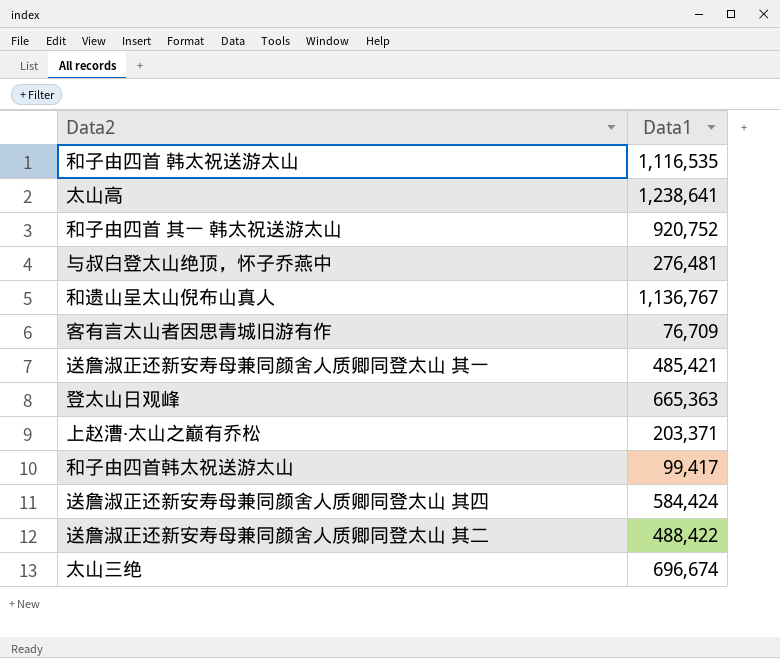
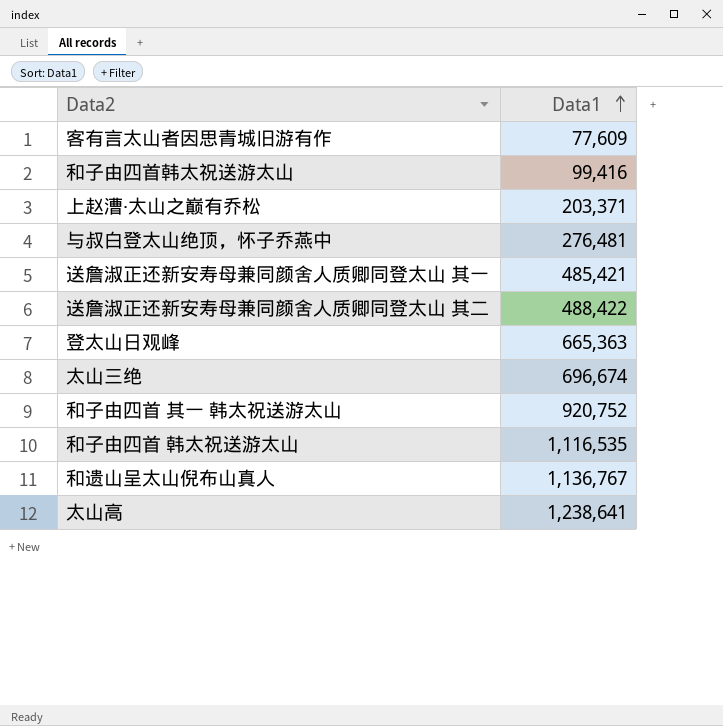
row order: none -> Data1 ascending
row 送詹淑正还新安寿母兼同颜舍人质卿同登太山 其四: 584,424 -> none
客有言太山者因思青城旧游有作 | Data1: 76,709 -> 77,609
和子由四首韩太祝送游太山 | Data1: 99,417 -> 99,416

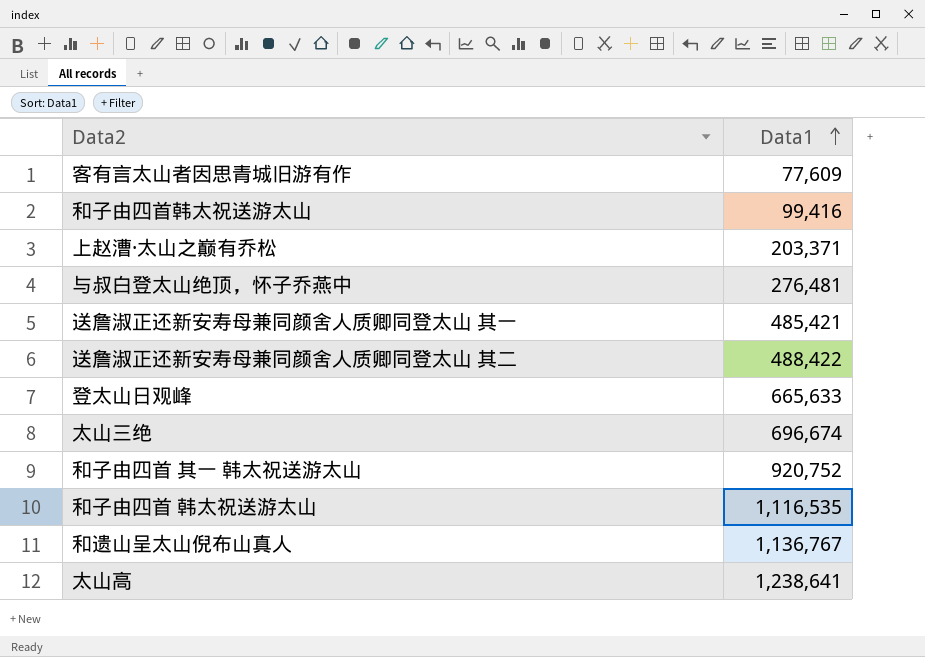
登太山日观峰 | Data1: 665,363 -> 665,633

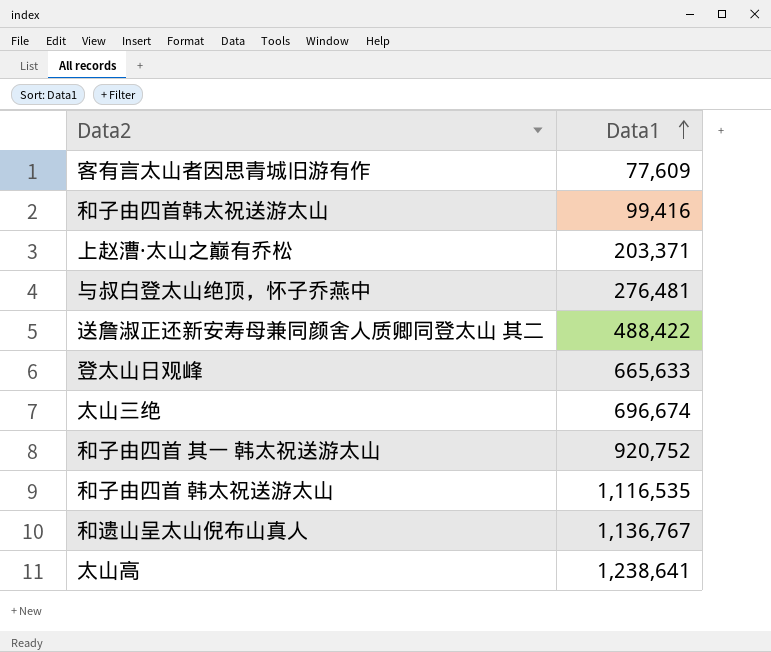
row 送詹淑正还新安寿母兼同颜舍人质卿同登太山 其一: 485,421 -> none

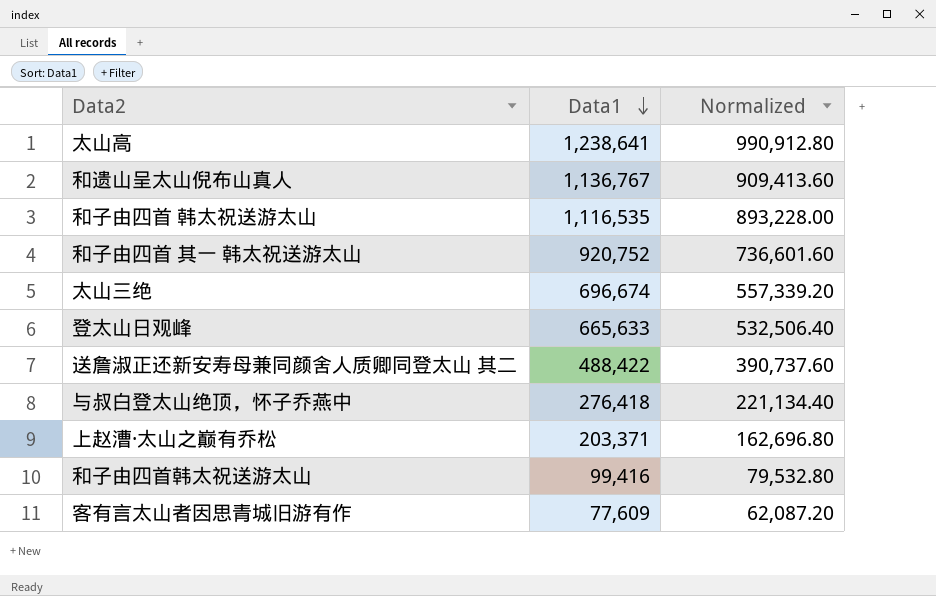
row order: Data1 ascending -> Data1 descending
column Normalized | formula: none -> [Data1] * 0.8
与叔白登太山绝顶，怀子乔燕中 | Data1: 276,481 -> 276,418

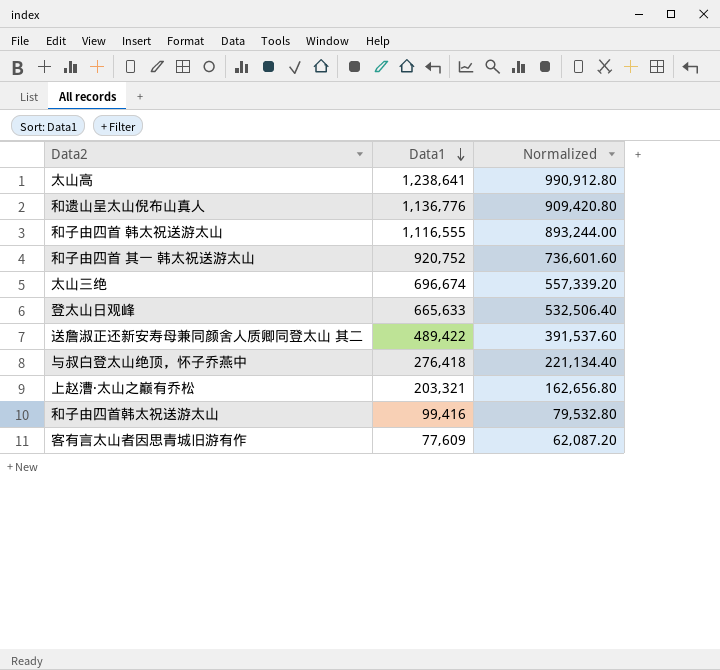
和遗山呈太山倪布山真人 | Data1: 1,136,767 -> 1,136,776
和遗山呈太山倪布山真人 | Normalized: 909,413.60 -> 909,420.80
和子由四首 韩太祝送游太山 | Data1: 1,116,535 -> 1,116,555
和子由四首 韩太祝送游太山 | Normalized: 893,228.00 -> 893,244.00
送詹淑正还新安寿母兼同颜舍人质卿同登太山 其二 | Data1: 488,422 -> 489,422
送詹淑正还新安寿母兼同颜舍人质卿同登太山 其二 | Normalized: 390,737.60 -> 391,537.60
上赵漕·太山之巅有乔松 | Data1: 203,371 -> 203,321
上赵漕·太山之巅有乔松 | Normalized: 162,696.80 -> 162,656.80

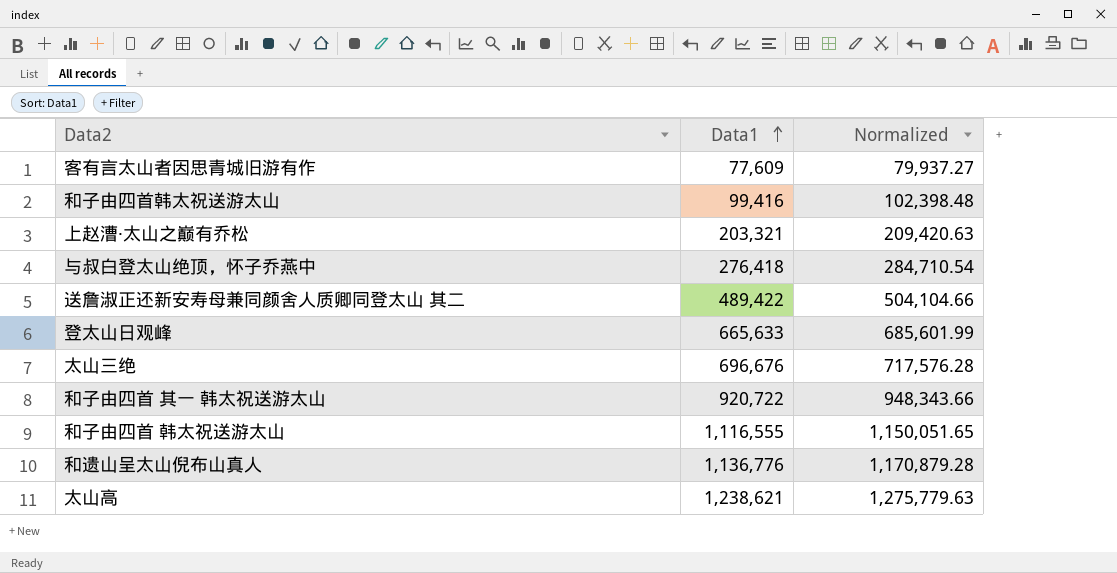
row order: Data1 descending -> Data1 ascending
column Normalized | formula: [Data1] * 0.8 -> [Data1] * 1.03
太山三绝 | Data1: 696,674 -> 696,676
和子由四首 其一 韩太祝送游太山 | Data1: 920,752 -> 920,722
太山高 | Data1: 1,238,641 -> 1,238,621

